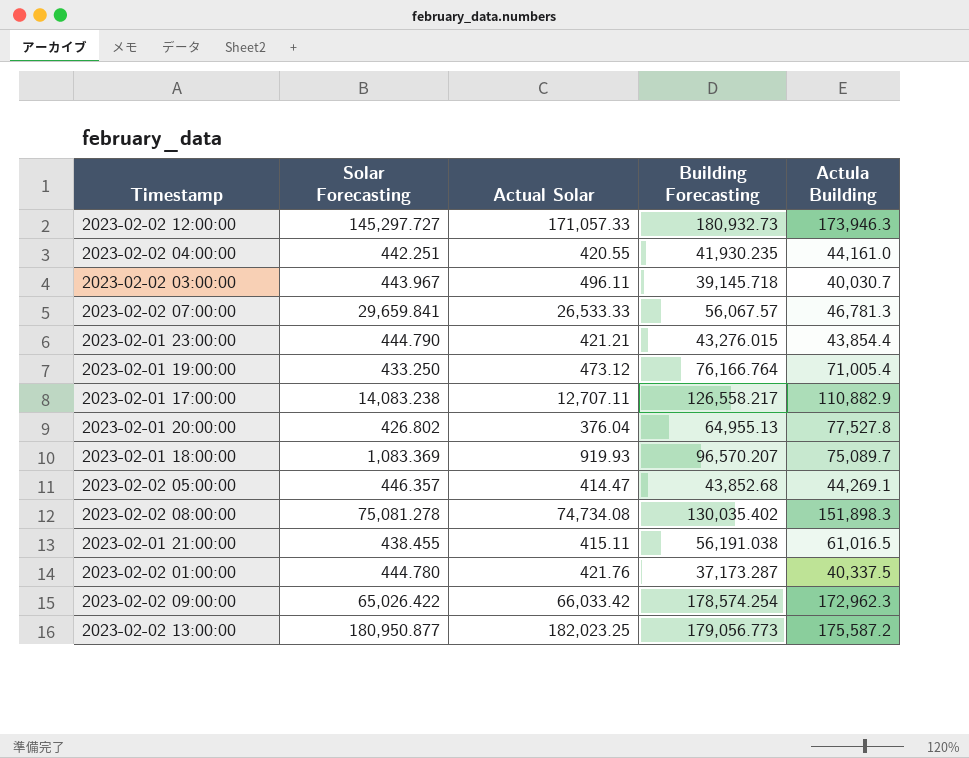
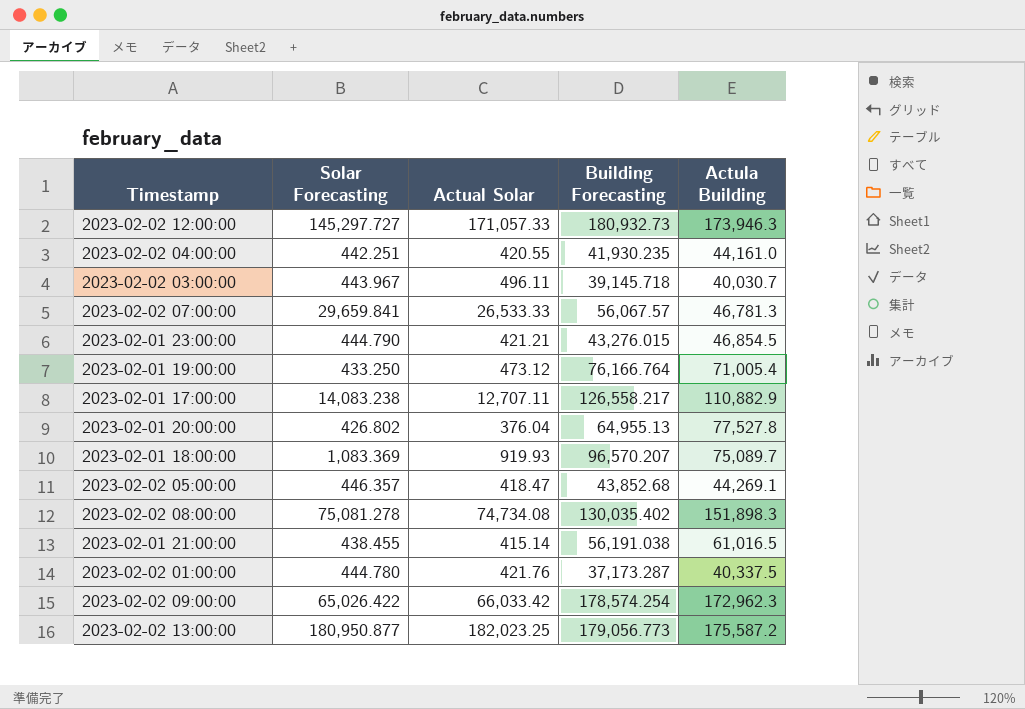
2023-02-01 23:00:00 | Actula Building: 43,854.4 -> 46,854.5
2023-02-02 05:00:00 | Actual Solar: 414.47 -> 418.47
2023-02-01 21:00:00 | Actual Solar: 415.11 -> 415.14

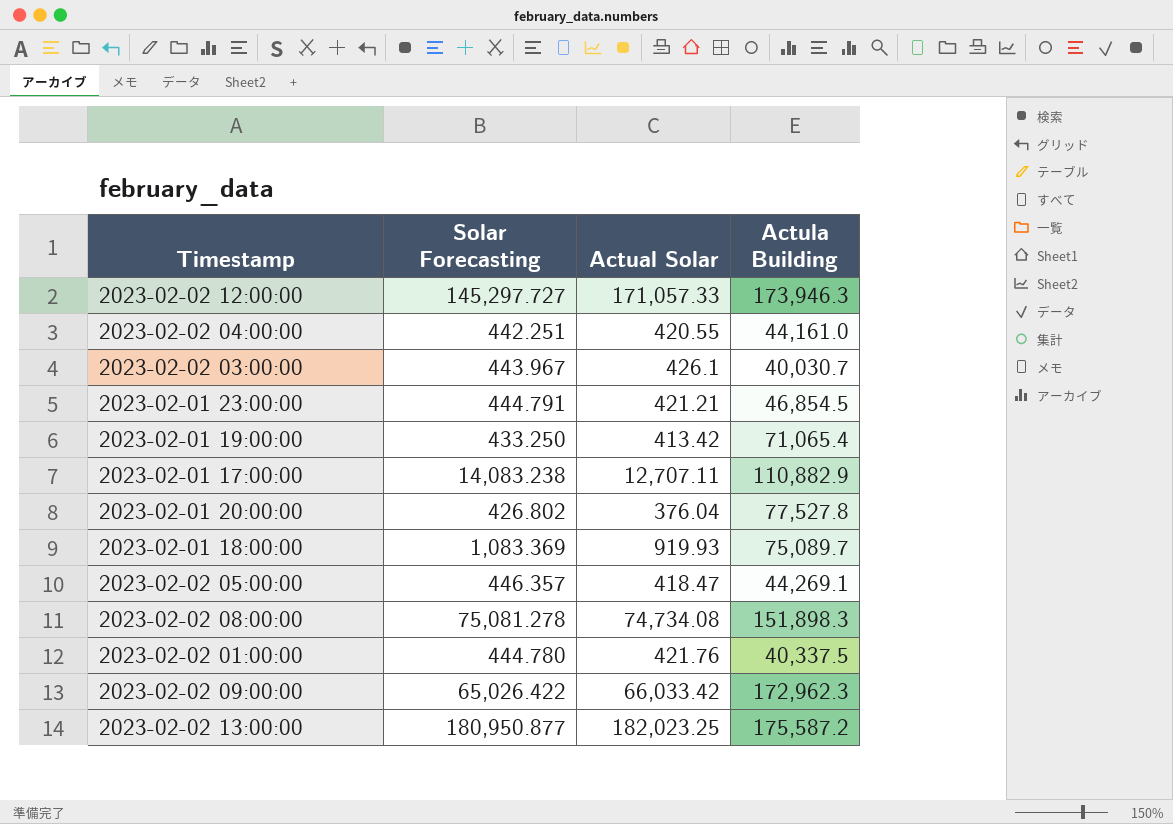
column Building Forecasting | position: 4 -> none
row 2023-02-02 07:00:00: 29,659.841 | 26,533.33 | 56,067.57 | 46,781.3 -> none
row 2023-02-01 21:00:00: 438.455 | 415.14 | 56,191.038 | 61,016.5 -> none
2023-02-02 03:00:00 | Actual Solar: 496.11 -> 426.1
2023-02-01 23:00:00 | Solar Forecasting: 444.790 -> 444.791
2023-02-01 19:00:00 | Actual Solar: 473.12 -> 413.42
2023-02-01 19:00:00 | Actula Building: 71,005.4 -> 71,065.4

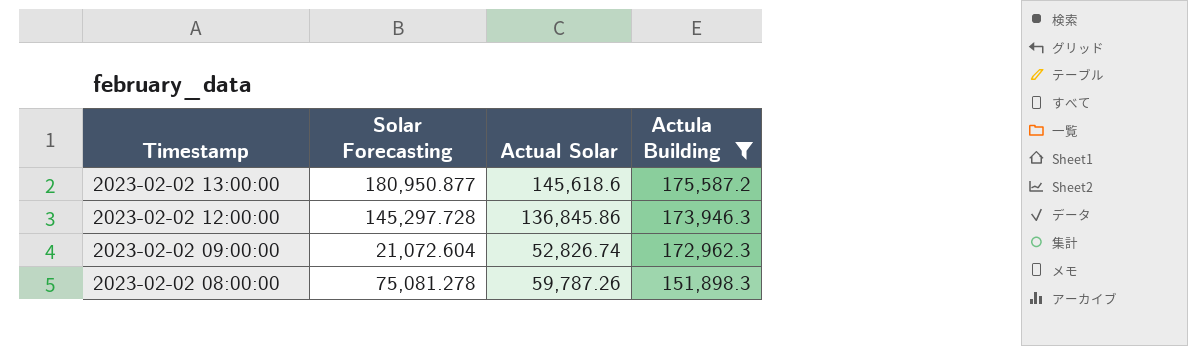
filter: none -> Actula Building >= 151,898.3
row order: none -> Timestamp descending
2023-02-02 13:00:00 | Actual Solar: 182,023.25 -> 145,618.6
2023-02-02 12:00:00 | Solar Forecasting: 145,297.727 -> 145,297.728
2023-02-02 12:00:00 | Actual Solar: 171,057.33 -> 136,845.86
2023-02-02 09:00:00 | Solar Forecasting: 65,026.422 -> 21,072.604
2023-02-02 09:00:00 | Actual Solar: 66,033.42 -> 52,826.74
2023-02-02 08:00:00 | Actual Solar: 74,734.08 -> 59,787.26

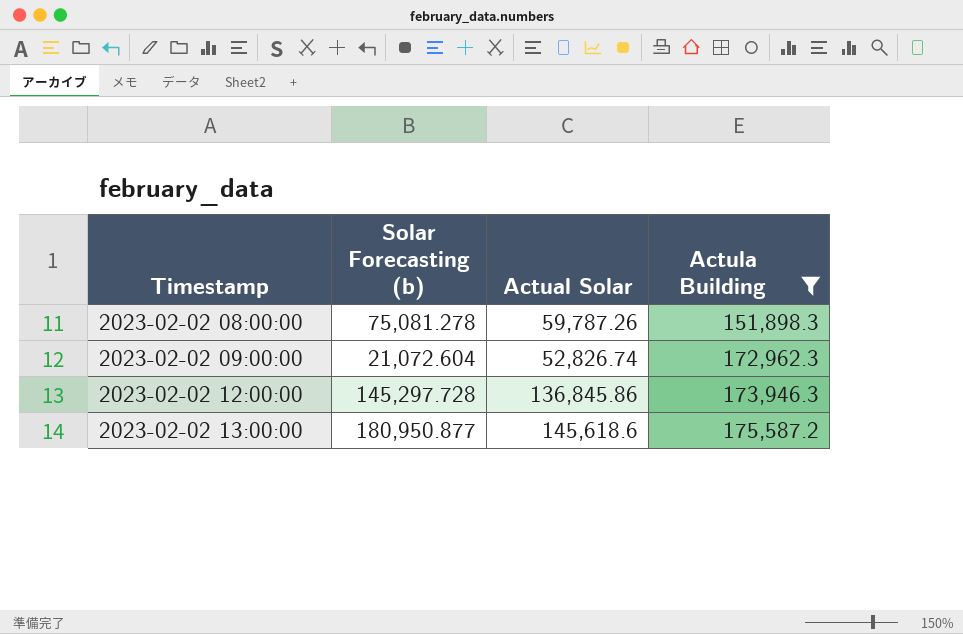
row order: Timestamp descending -> Timestamp ascending
column name: Solar Forecasting -> Solar Forecasting (b)

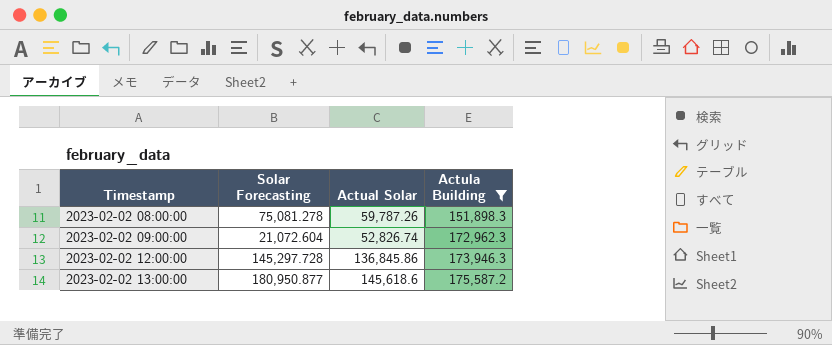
column name: Solar Forecasting (b) -> Solar Forecasting

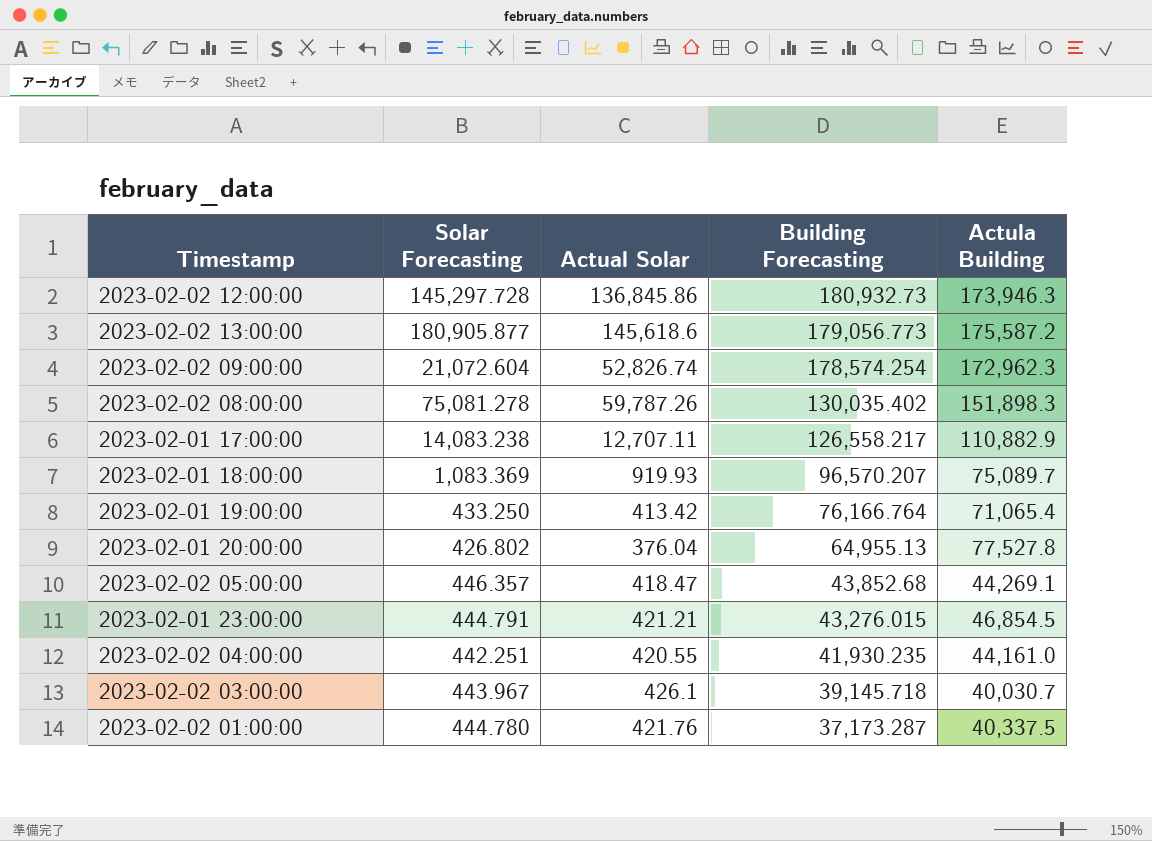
filter: Actula Building >= 151,898.3 -> none
row order: Timestamp ascending -> Building Forecasting descending
column Building Forecasting | position: none -> 4
2023-02-02 13:00:00 | Solar Forecasting: 180,950.877 -> 180,905.877

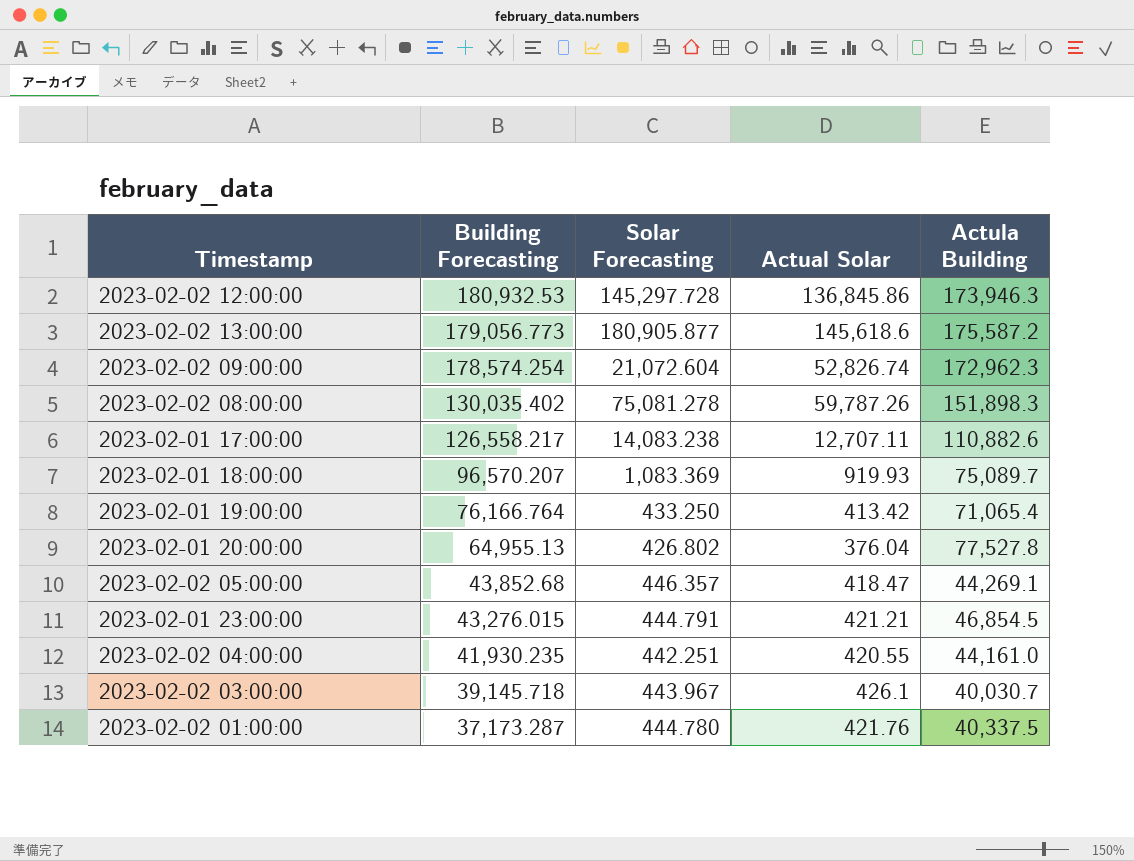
column Building Forecasting | position: 4 -> 2
2023-02-02 12:00:00 | Building Forecasting: 180,932.73 -> 180,932.53
2023-02-01 17:00:00 | Actula Building: 110,882.9 -> 110,882.6

